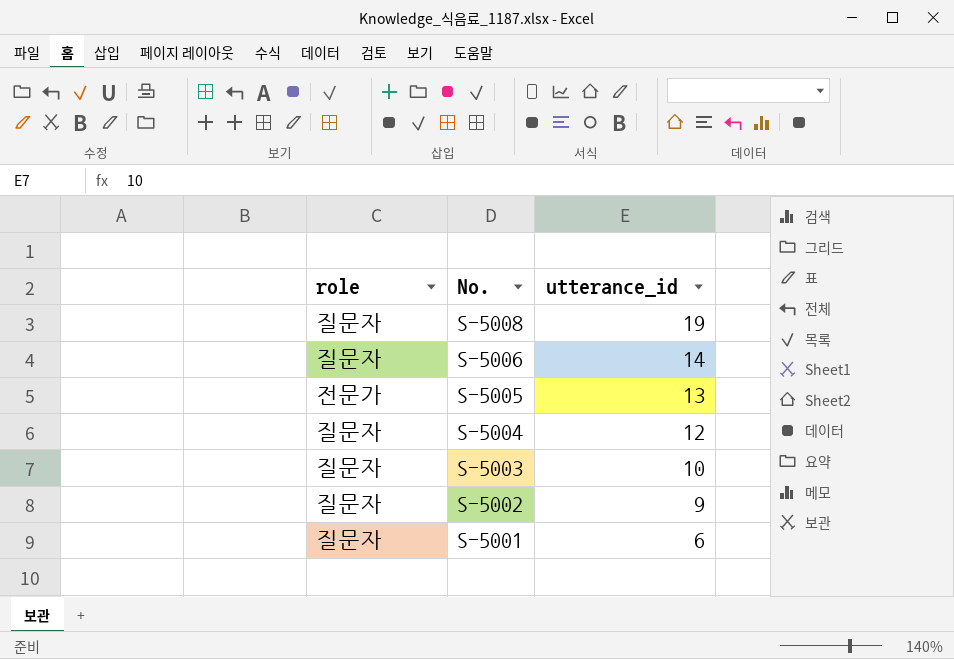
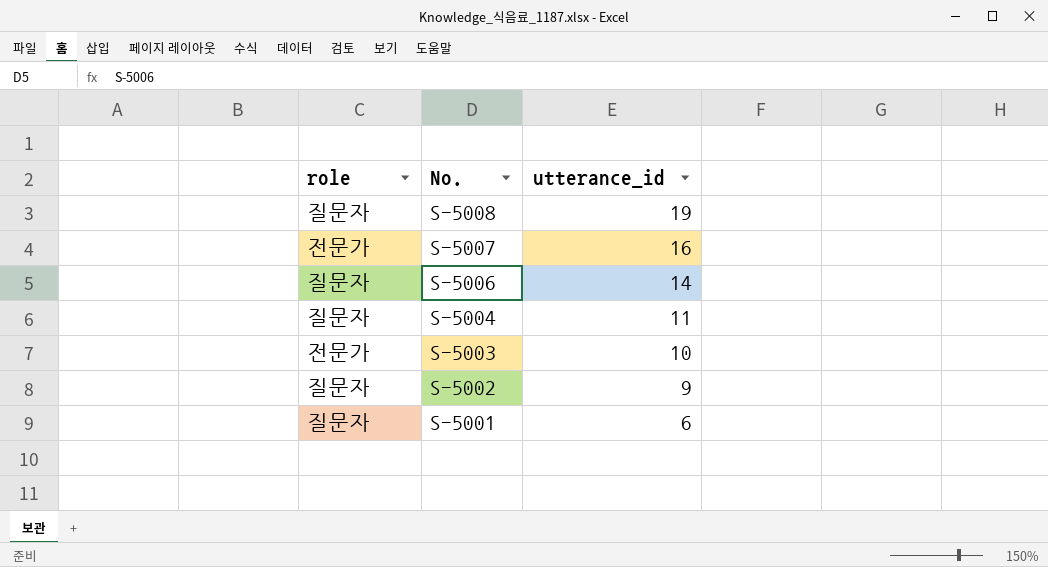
row S-5005: 전문가 | 13 -> none
row S-5007: none -> 전문가 | 16
S-5004 | utterance_id: 12 -> 11
S-5003 | role: 질문자 -> 전문가

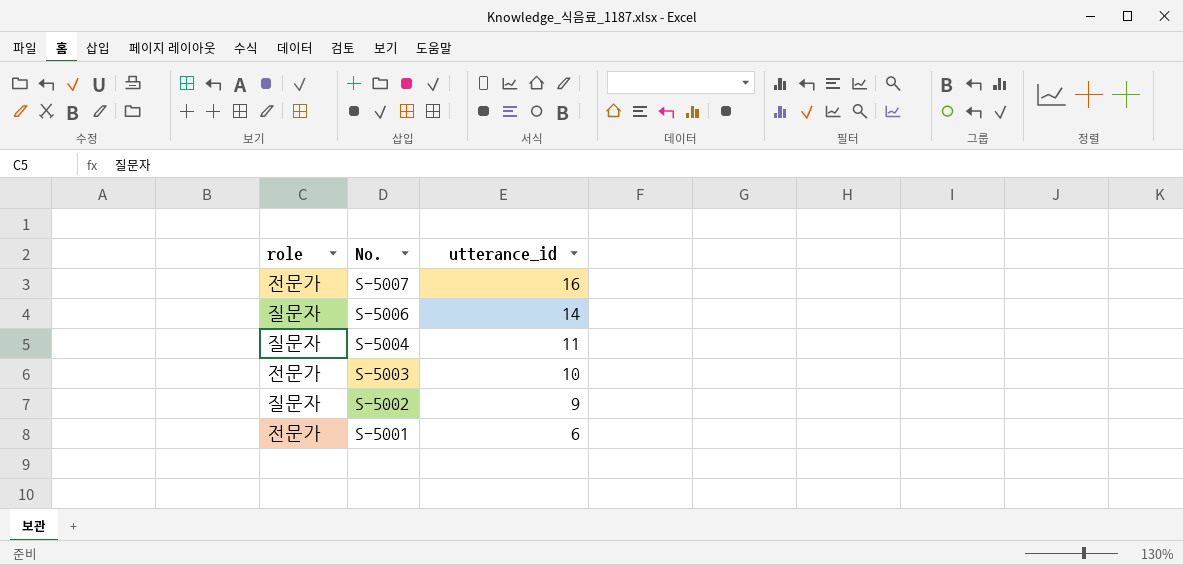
row S-5008: 질문자 | 19 -> none
S-5001 | role: 질문자 -> 전문가

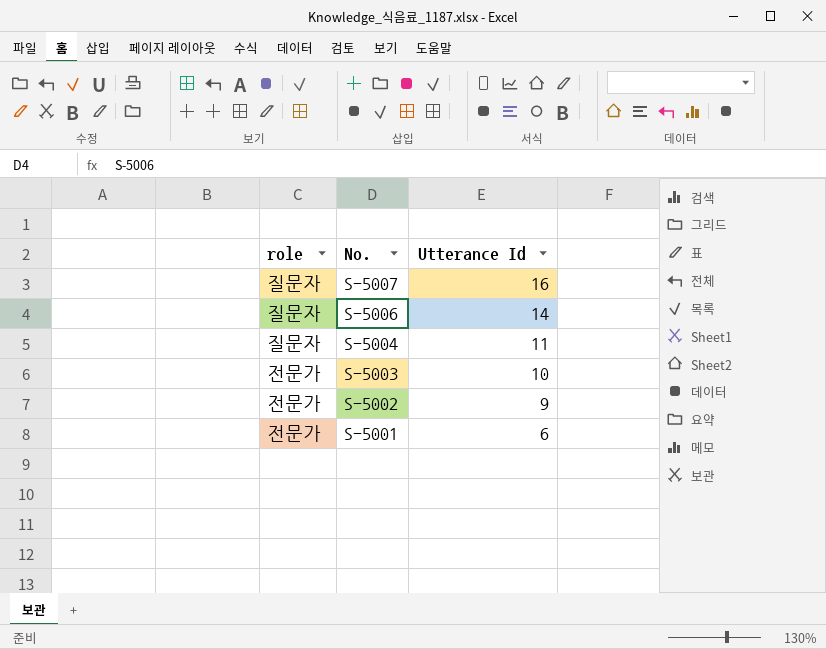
column name: utterance_id -> Utterance Id
S-5007 | role: 전문가 -> 질문자
S-5002 | role: 질문자 -> 전문가

